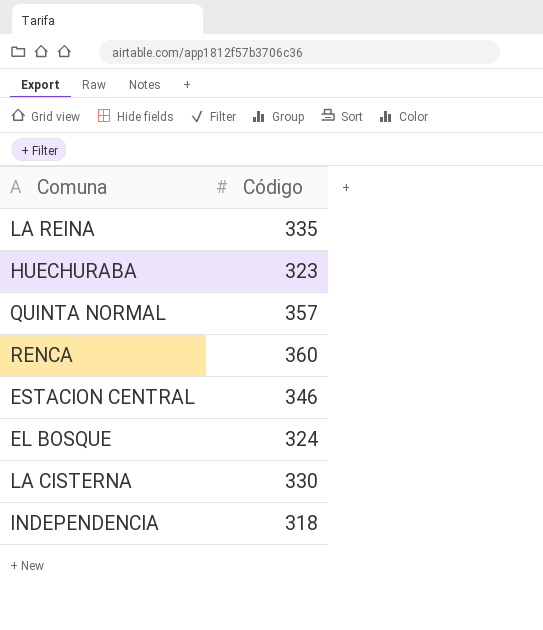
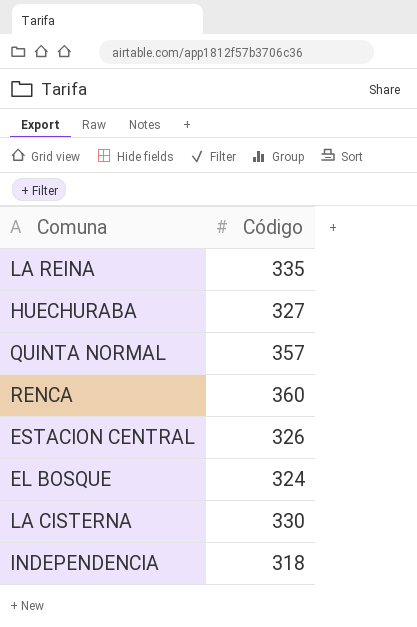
HUECHURABA | Código: 323 -> 327
ESTACION CENTRAL | Código: 346 -> 326

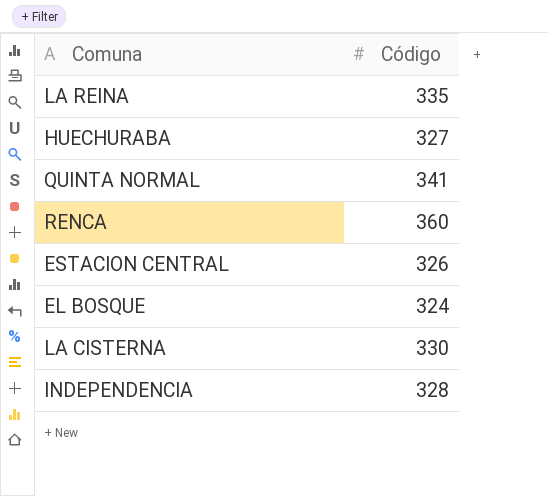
QUINTA NORMAL | Código: 357 -> 341
INDEPENDENCIA | Código: 318 -> 328

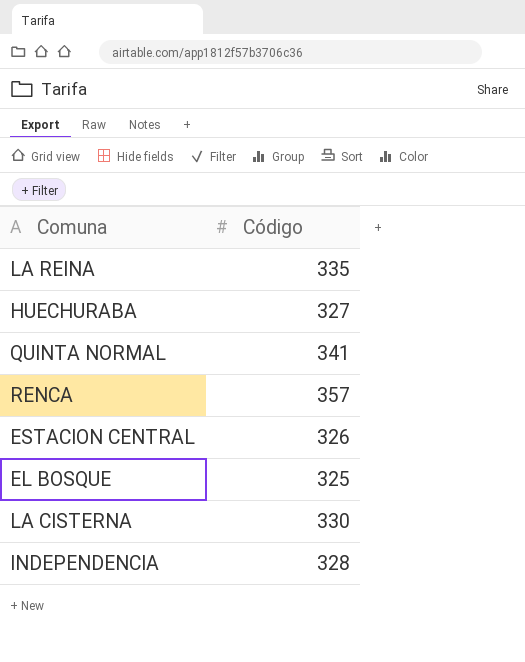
RENCA | Código: 360 -> 357
EL BOSQUE | Código: 324 -> 325

